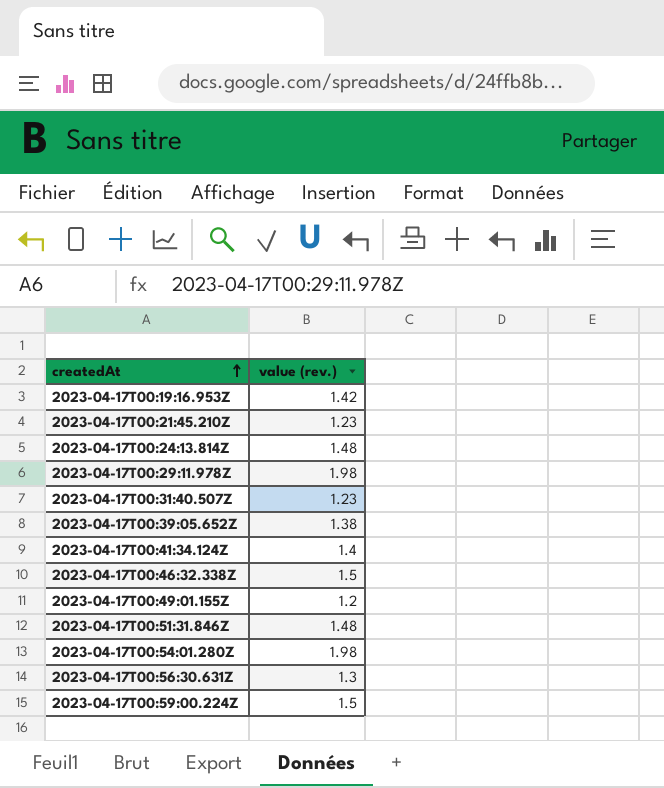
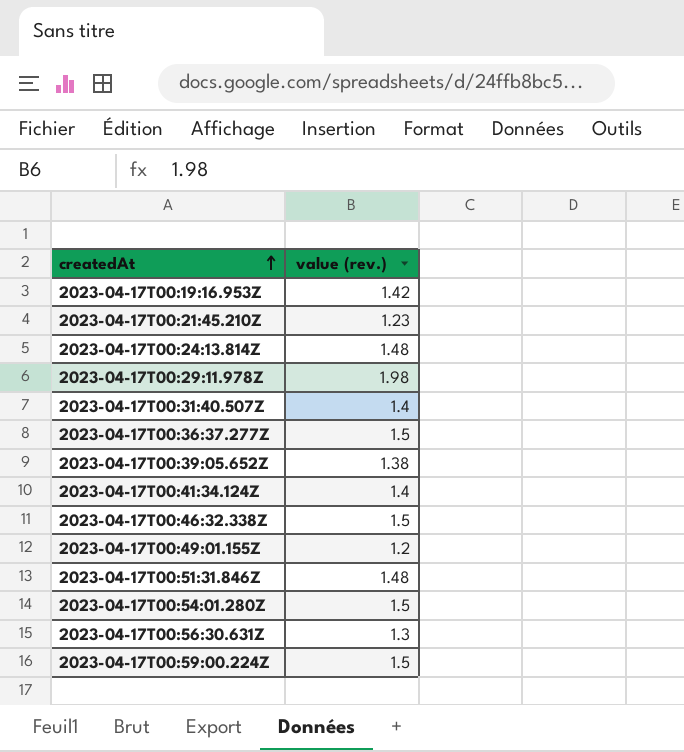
2023-04-17T00:31:40.507Z | value (rev.): 1.23 -> 1.4
row 2023-04-17T00:36:37.277Z: none -> 1.5
2023-04-17T00:54:01.280Z | value (rev.): 1.98 -> 1.5

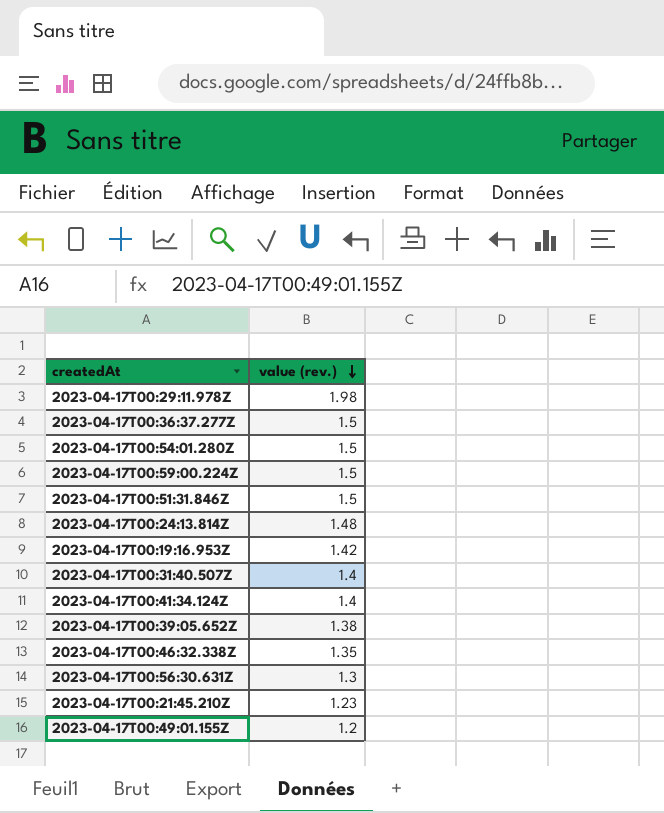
row order: createdAt ascending -> value (rev.) descending
2023-04-17T00:51:31.846Z | value (rev.): 1.48 -> 1.5
2023-04-17T00:46:32.338Z | value (rev.): 1.5 -> 1.35

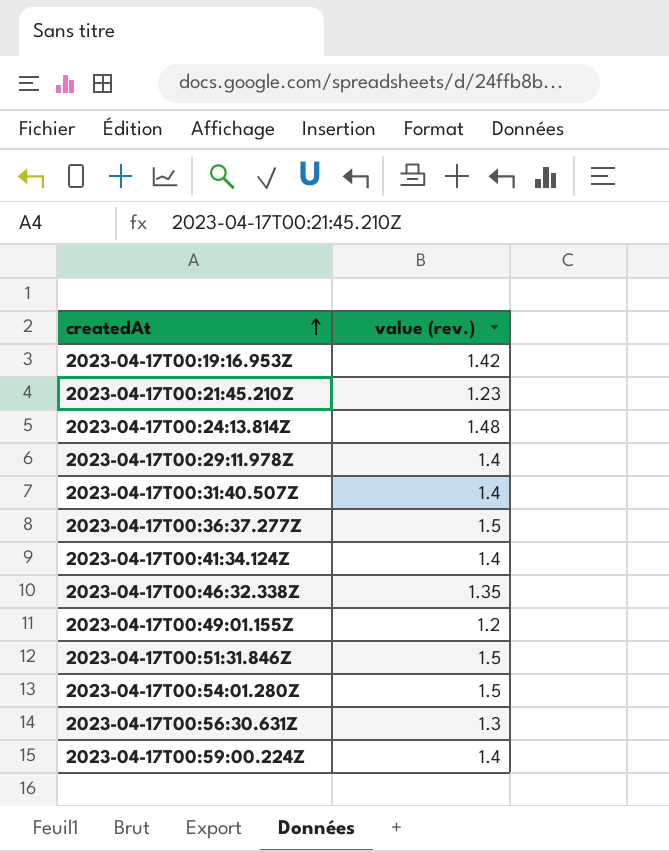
row order: value (rev.) descending -> createdAt ascending
row 2023-04-17T00:39:05.652Z: 1.38 -> none
2023-04-17T00:29:11.978Z | value (rev.): 1.98 -> 1.4
2023-04-17T00:59:00.224Z | value (rev.): 1.5 -> 1.4

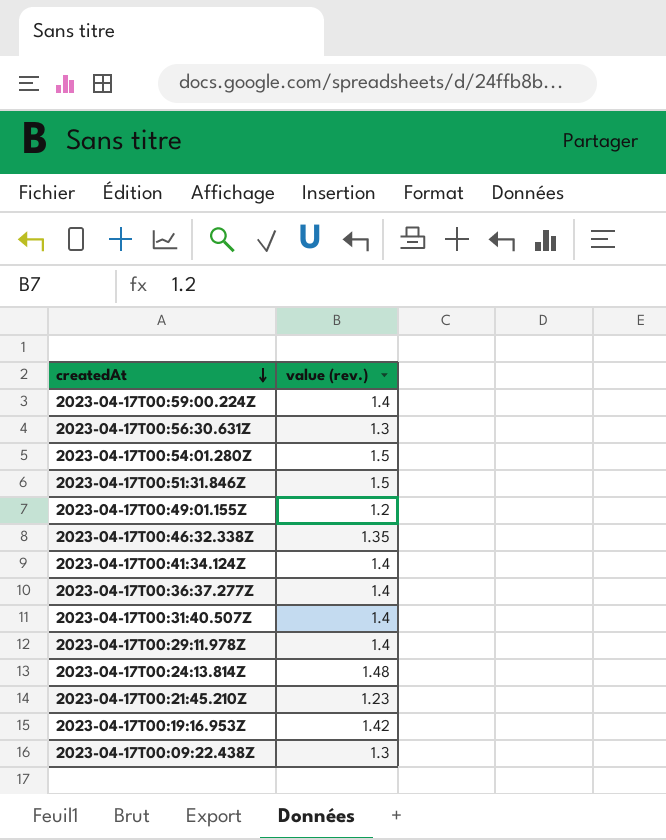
row order: createdAt ascending -> createdAt descending
2023-04-17T00:36:37.277Z | value (rev.): 1.5 -> 1.4
row 2023-04-17T00:09:22.438Z: none -> 1.3

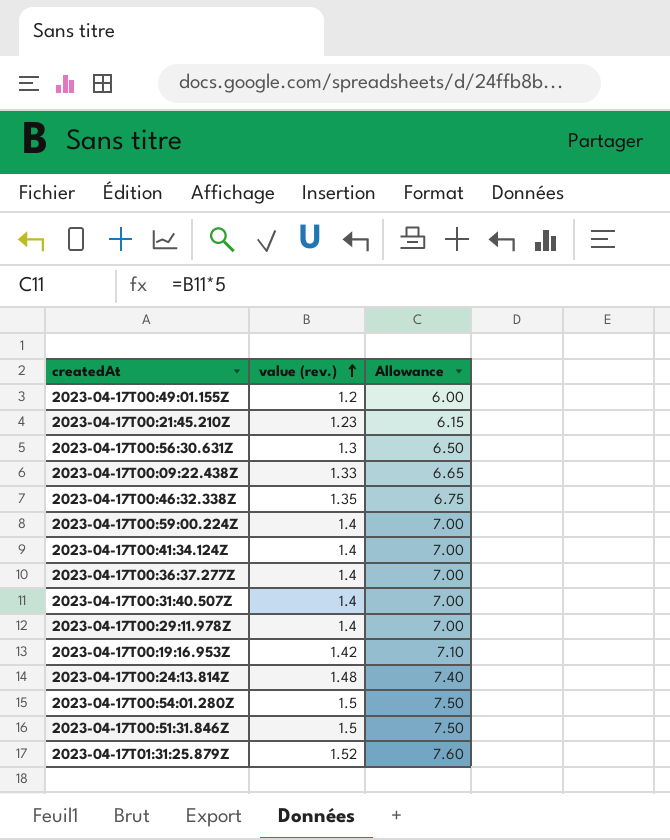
row order: createdAt descending -> value (rev.) ascending
column Allowance | formula: none -> [value (rev.)] * 5
2023-04-17T00:09:22.438Z | value (rev.): 1.3 -> 1.33
row 2023-04-17T01:31:25.879Z: none -> 1.52 | 7.60

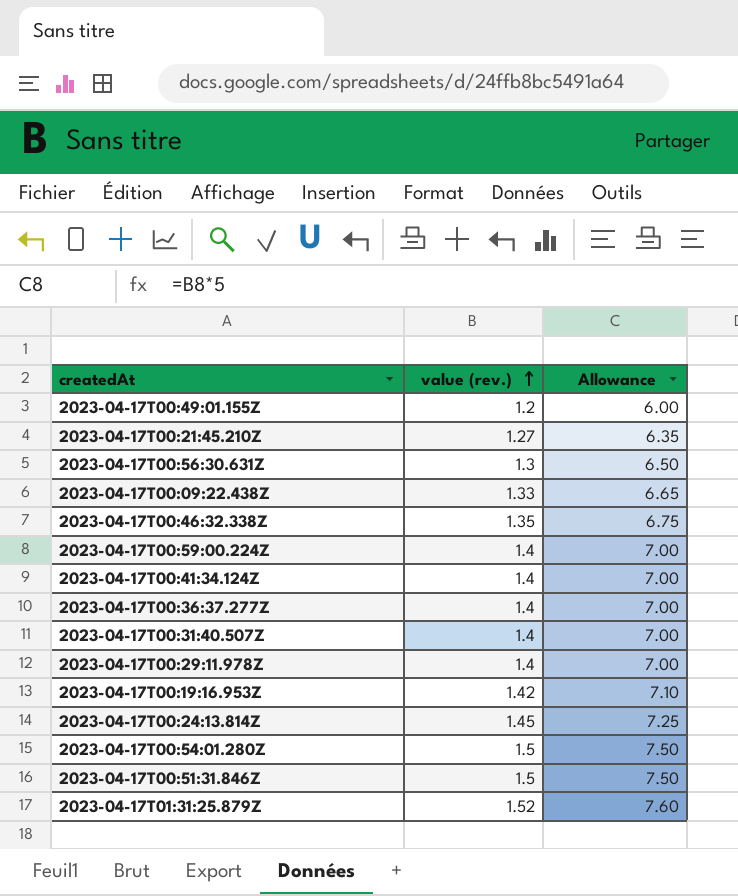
2023-04-17T00:21:45.210Z | value (rev.): 1.23 -> 1.27
2023-04-17T00:21:45.210Z | Allowance: 6.15 -> 6.35
2023-04-17T00:24:13.814Z | value (rev.): 1.48 -> 1.45
2023-04-17T00:24:13.814Z | Allowance: 7.40 -> 7.25

